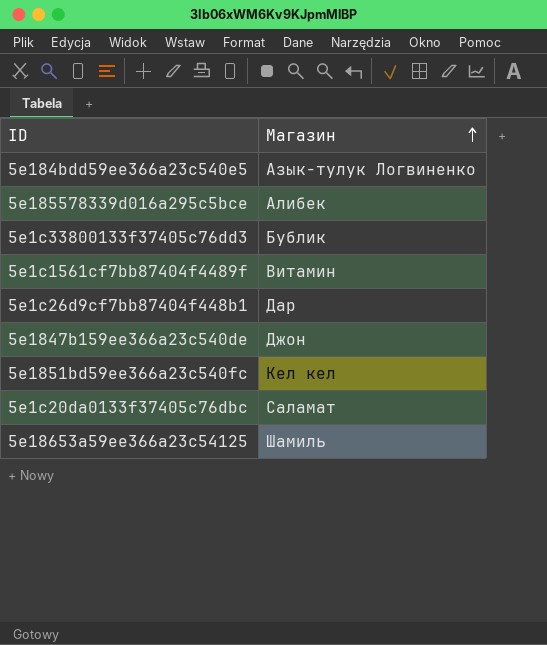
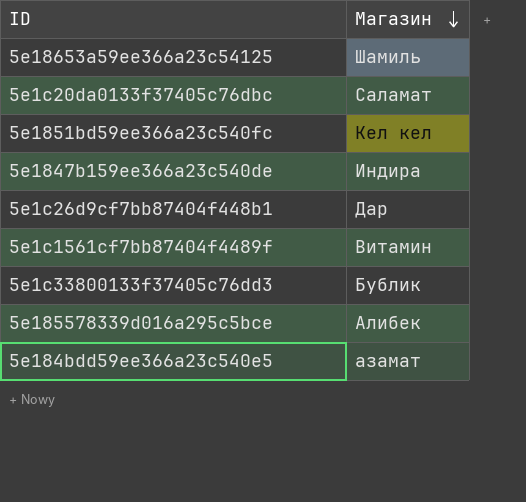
row order: Магазин ascending -> Магазин descending
5e1847b159ee366a23c540de | Магазин: Джон -> Индира
5e184bdd59ee366a23c540e5 | Магазин: Азык-тулук Логвиненко -> азамат

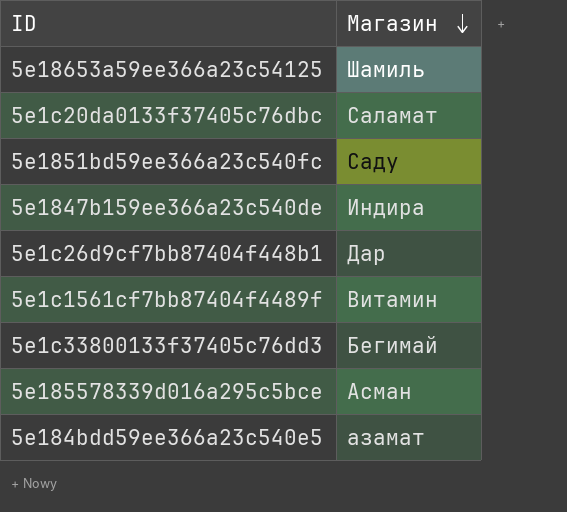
5e1851bd59ee366a23c540fc | Магазин: Кел кел -> Саду
5e1c33800133f37405c76dd3 | Магазин: Бублик -> Бегимай
5e185578339d016a295c5bce | Магазин: Алибек -> Асман

